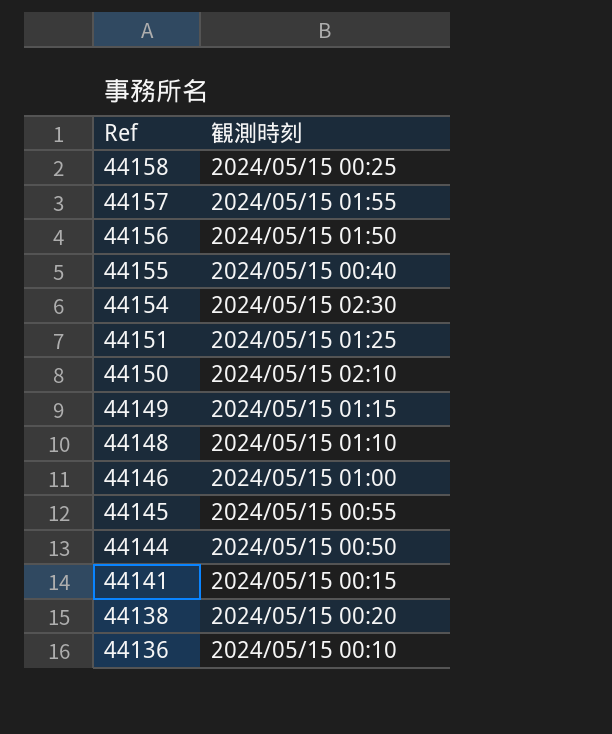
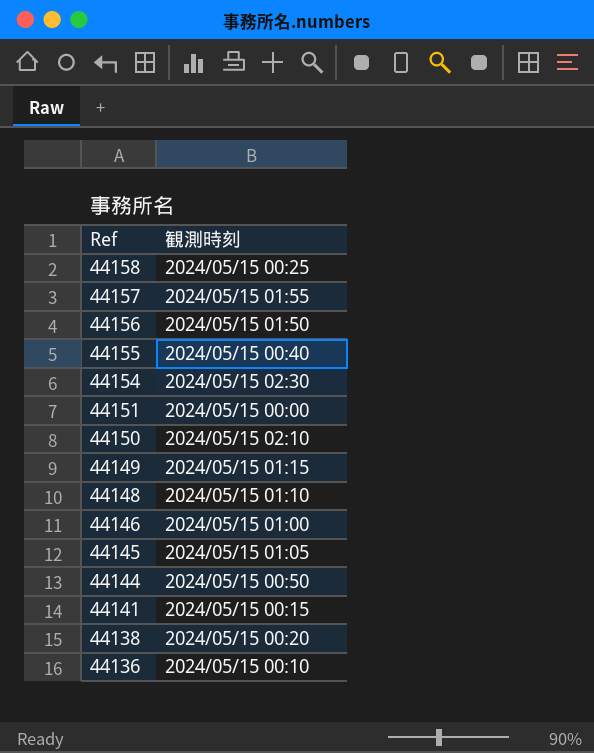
44151 | 観測時刻: 2024/05/15 01:25 -> 2024/05/15 00:00
44145 | 観測時刻: 2024/05/15 00:55 -> 2024/05/15 01:05

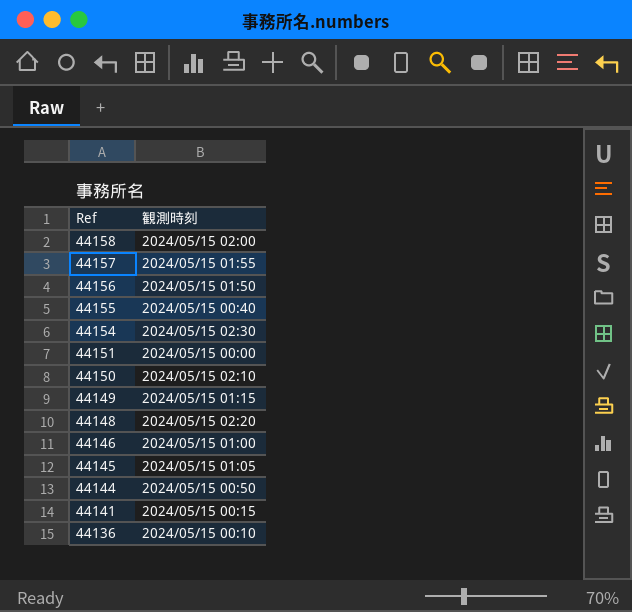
row 44138: 2024/05/15 00:20 -> none
44158 | 観測時刻: 2024/05/15 00:25 -> 2024/05/15 02:00
44148 | 観測時刻: 2024/05/15 01:10 -> 2024/05/15 02:20

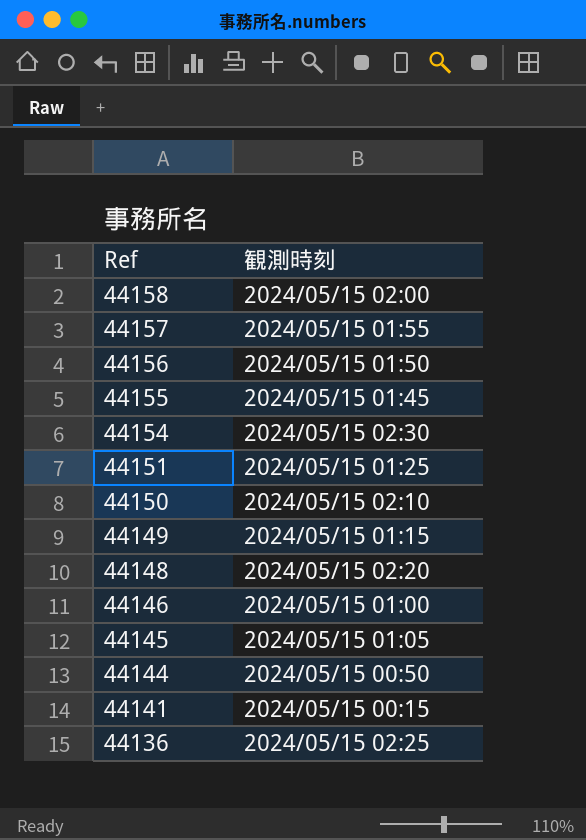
44155 | 観測時刻: 2024/05/15 00:40 -> 2024/05/15 01:45
44151 | 観測時刻: 2024/05/15 00:00 -> 2024/05/15 01:25
44136 | 観測時刻: 2024/05/15 00:10 -> 2024/05/15 02:25

